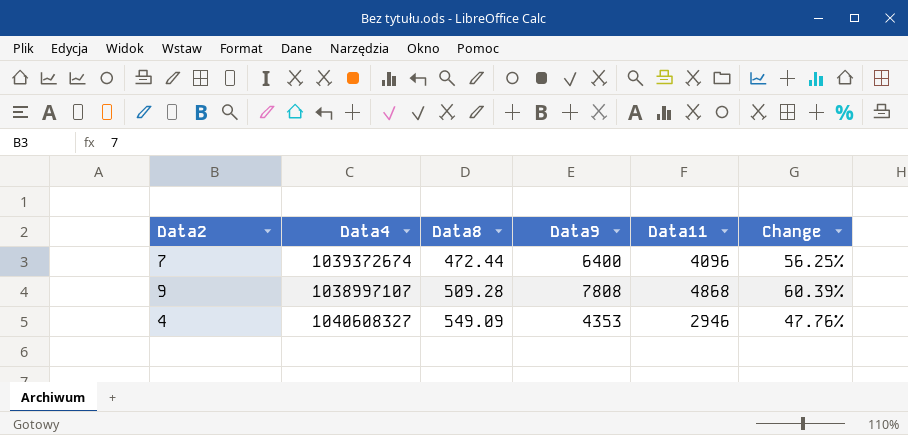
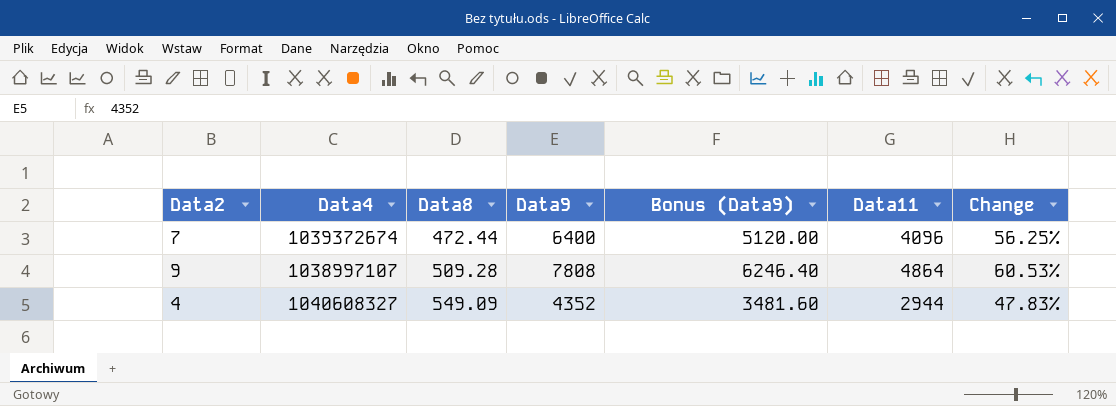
column Bonus (Data9) | formula: none -> [Data9] * 0.8
9 | Data11: 4868 -> 4864
9 | Change: 60.39% -> 60.53%
4 | Data9: 4353 -> 4352
4 | Data11: 2946 -> 2944
4 | Change: 47.76% -> 47.83%

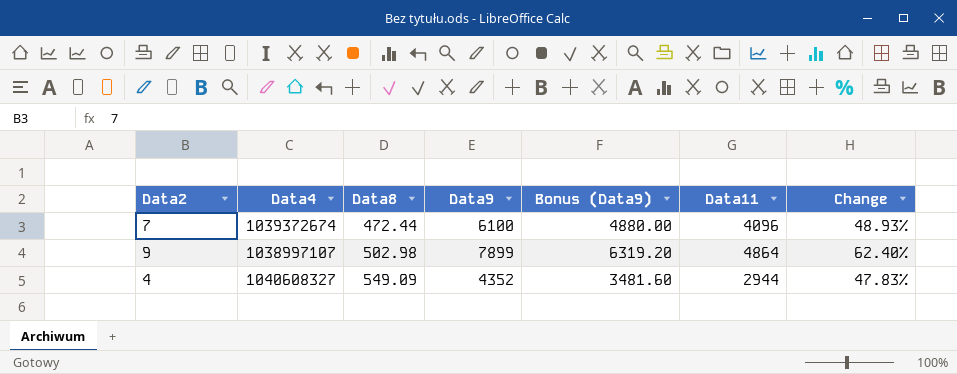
7 | Data9: 6400 -> 6100
7 | Bonus (Data9): 5120.00 -> 4880.00
7 | Change: 56.25% -> 48.93%
9 | Data8: 509.28 -> 502.98
9 | Data9: 7808 -> 7899
9 | Bonus (Data9): 6246.40 -> 6319.20
9 | Change: 60.53% -> 62.40%

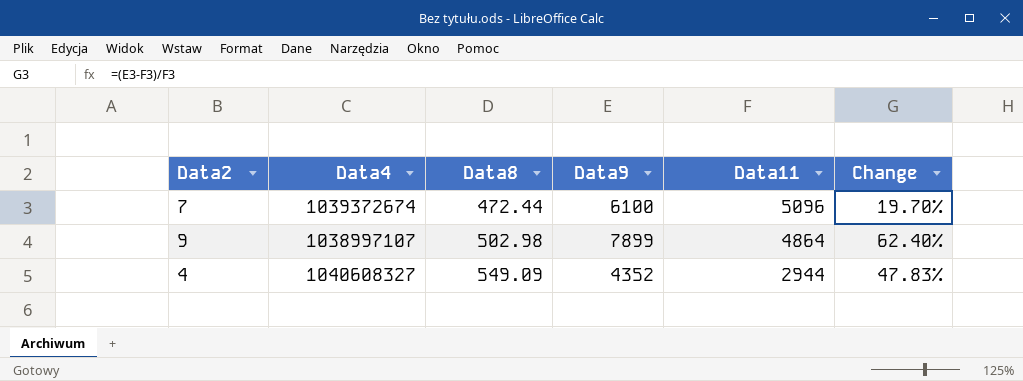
column Bonus (Data9) | formula: [Data9] * 0.8 -> none
7 | Data11: 4096 -> 5096
7 | Change: 48.93% -> 19.70%

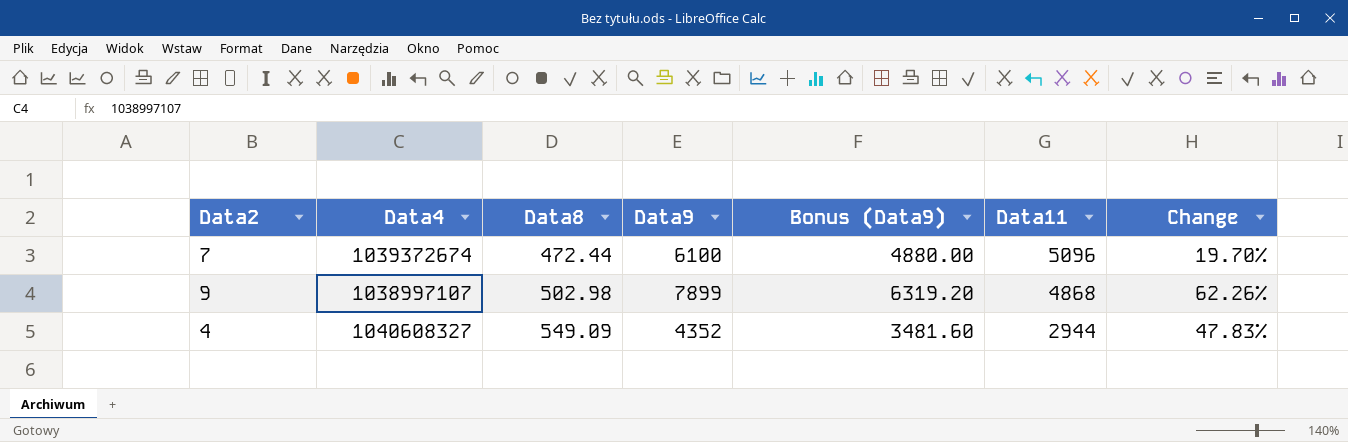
column Bonus (Data9) | formula: none -> [Data9] * 0.8
9 | Data11: 4864 -> 4868
9 | Change: 62.40% -> 62.26%

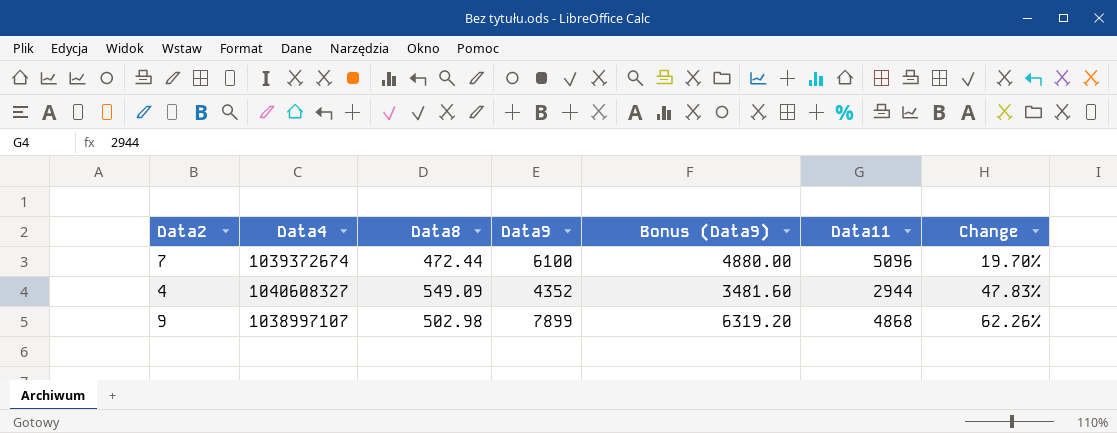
row order: Data8 ascending -> Change ascending

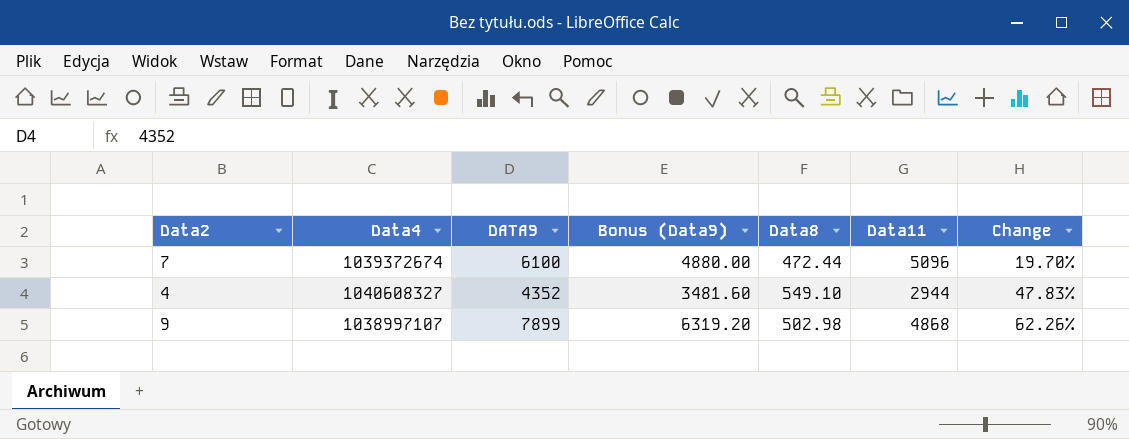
column name: Data9 -> DATA9
column Data8 | position: 3 -> 5
4 | Data8: 549.09 -> 549.10

